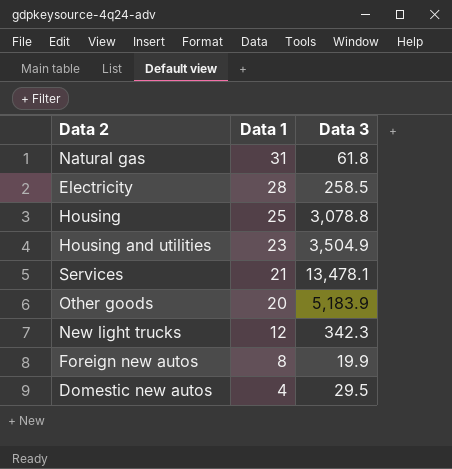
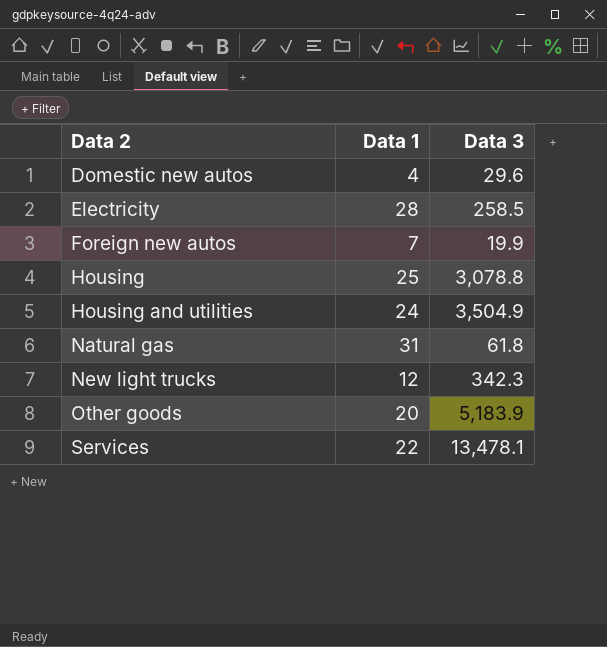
row order: Data 1 descending -> Data 2 ascending
Domestic new autos | Data 3: 29.5 -> 29.6
Foreign new autos | Data 1: 8 -> 7
Housing and utilities | Data 1: 23 -> 24
Services | Data 1: 21 -> 22

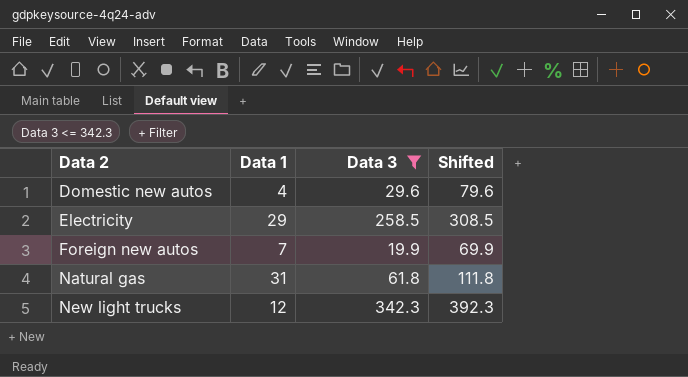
filter: none -> Data 3 <= 342.3
column Shifted | formula: none -> [Data 3] + 50
Electricity | Data 1: 28 -> 29

